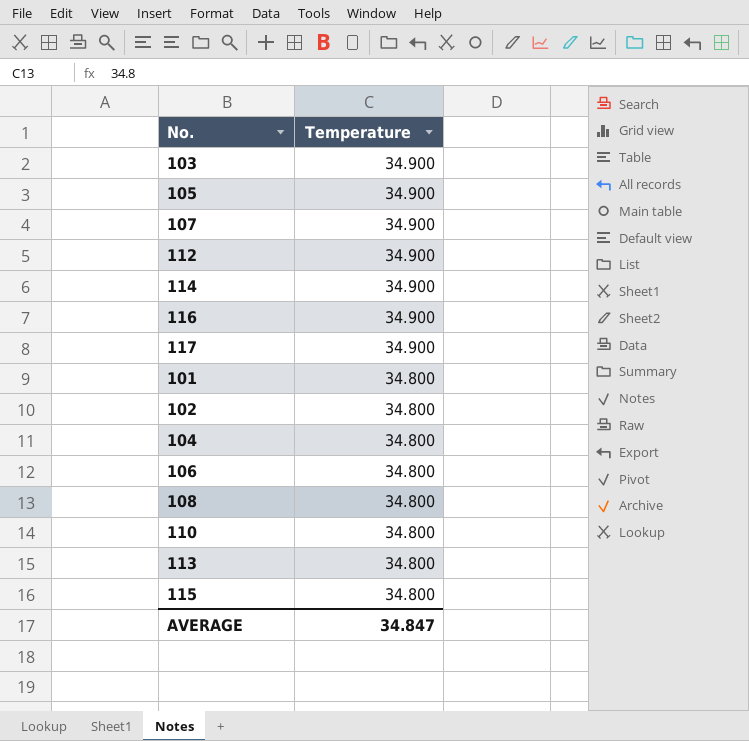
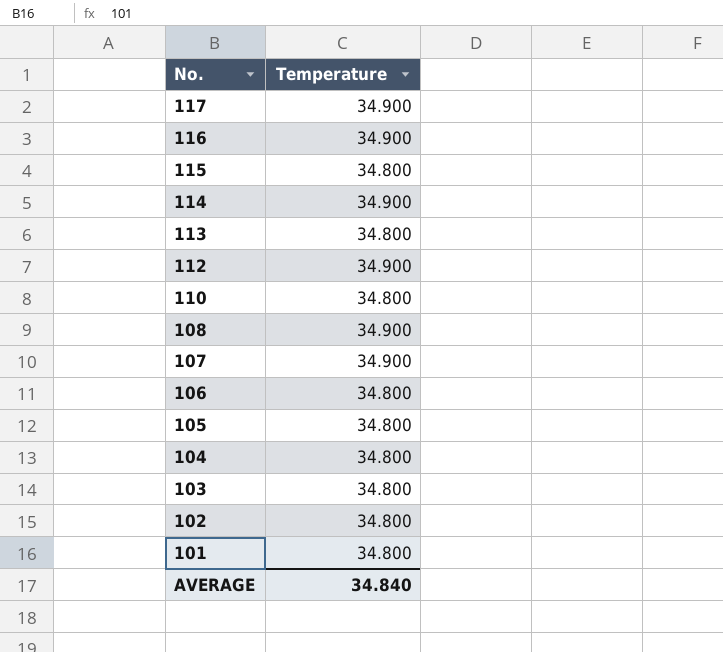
row order: Temperature descending -> No. descending
108 | Temperature: 34.800 -> 34.900
105 | Temperature: 34.900 -> 34.800
103 | Temperature: 34.900 -> 34.800
AVERAGE | Temperature: 34.847 -> 34.840

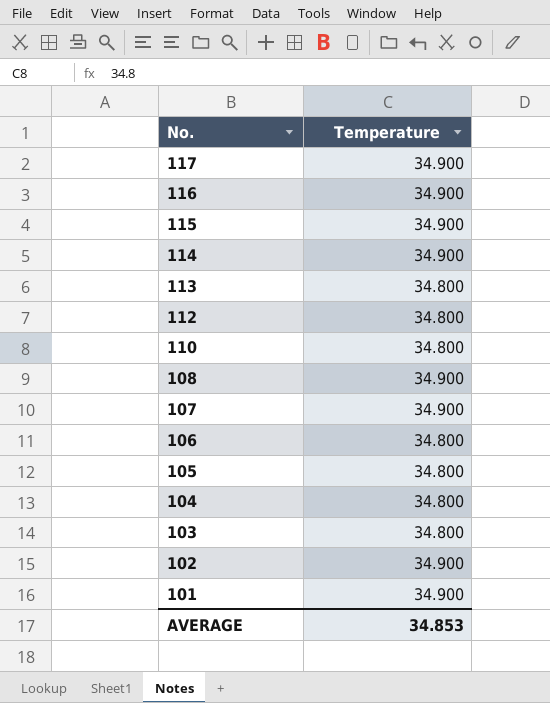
115 | Temperature: 34.800 -> 34.900
112 | Temperature: 34.900 -> 34.800
102 | Temperature: 34.800 -> 34.900
101 | Temperature: 34.800 -> 34.900
AVERAGE | Temperature: 34.840 -> 34.853

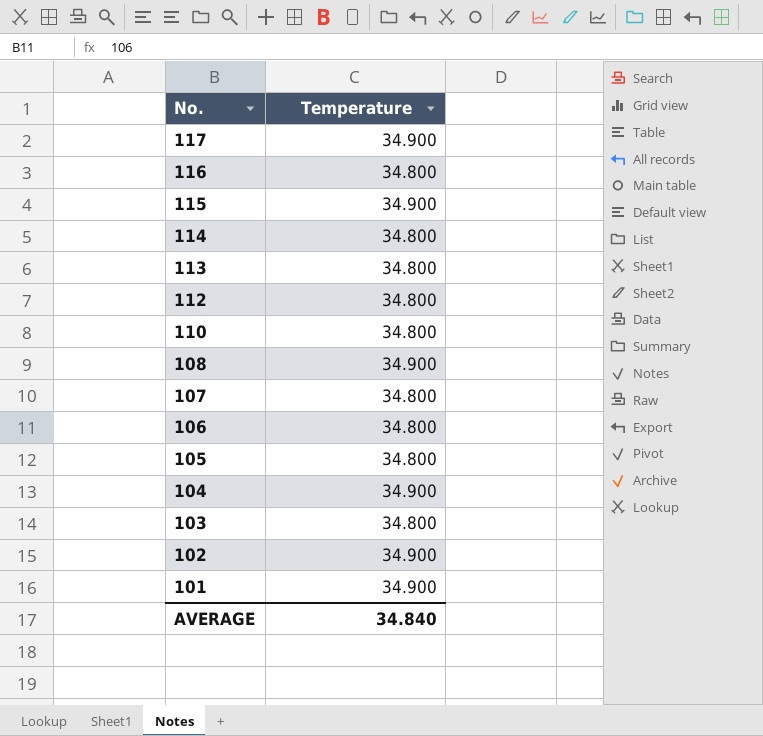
116 | Temperature: 34.900 -> 34.800
114 | Temperature: 34.900 -> 34.800
107 | Temperature: 34.900 -> 34.800
104 | Temperature: 34.800 -> 34.900
AVERAGE | Temperature: 34.853 -> 34.840

